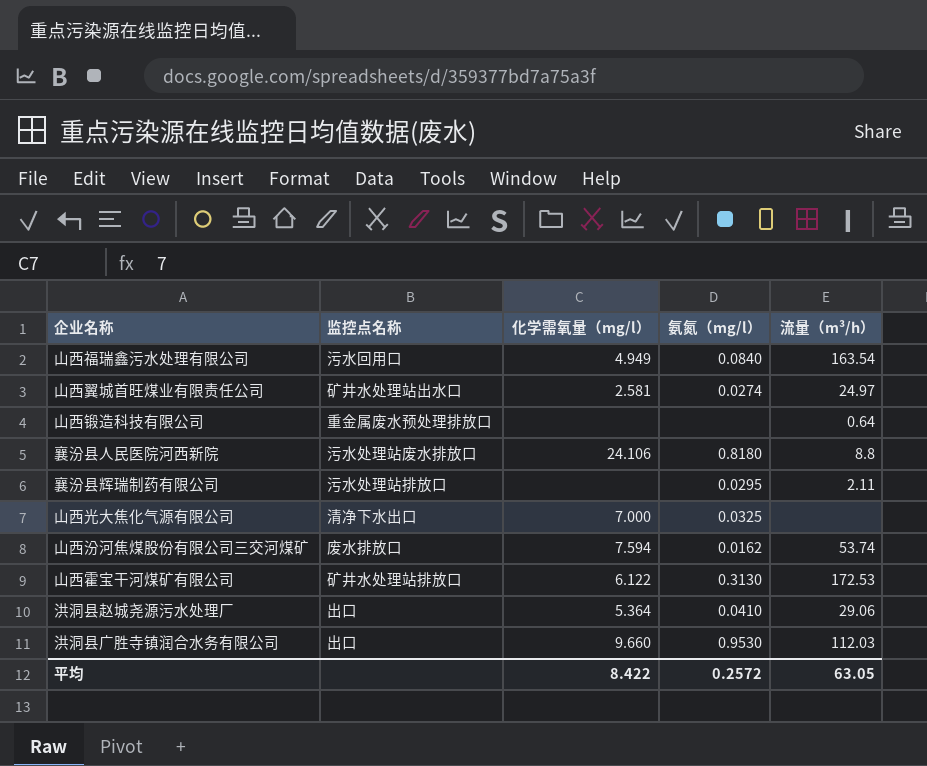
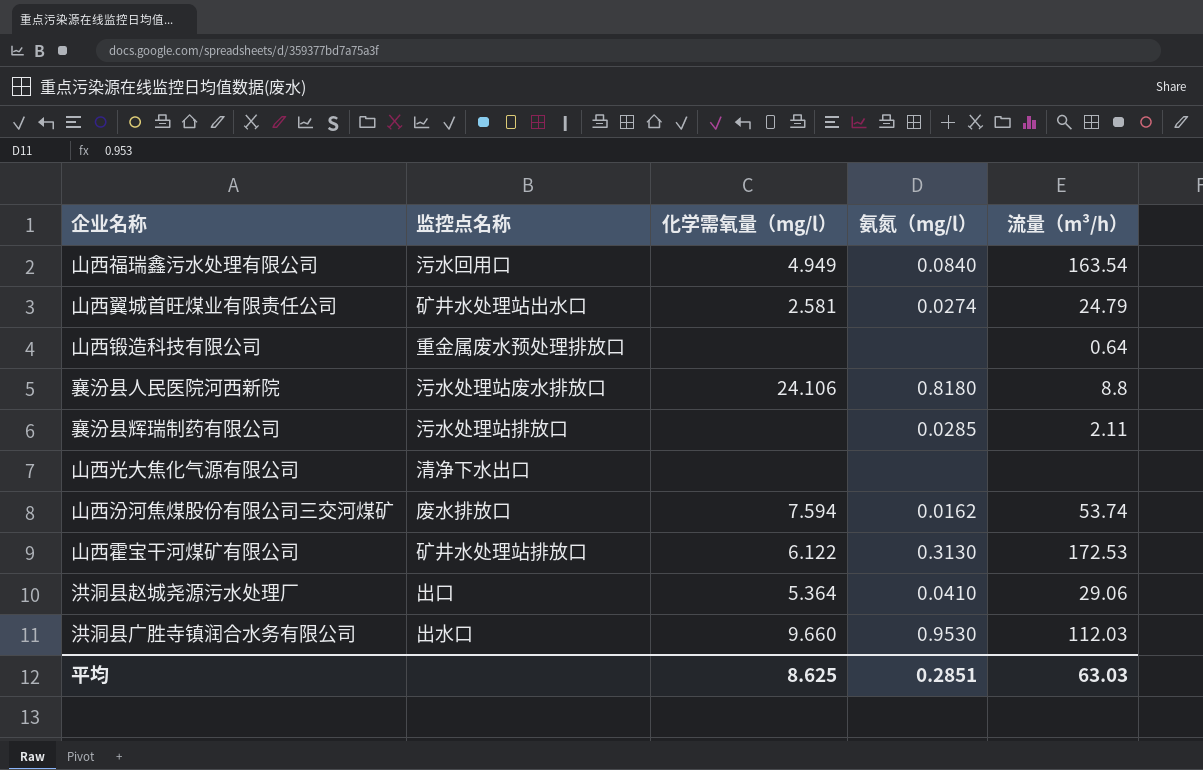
山西翼城首旺煤业有限责任公司 | 流量（m³/h）: 24.97 -> 24.79
襄汾县辉瑞制药有限公司 | 氨氮（mg/l）: 0.0295 -> 0.0285
山西光大焦化气源有限公司 | 化学需氧量（mg/l）: 7.000 -> none
山西光大焦化气源有限公司 | 氨氮（mg/l）: 0.0325 -> none
洪洞县广胜寺镇润合水务有限公司 | 监控点名称: 出口 -> 出水口
平均 | 化学需氧量（mg/l）: 8.422 -> 8.625
平均 | 氨氮（mg/l）: 0.2572 -> 0.2851
平均 | 流量（m³/h）: 63.05 -> 63.03

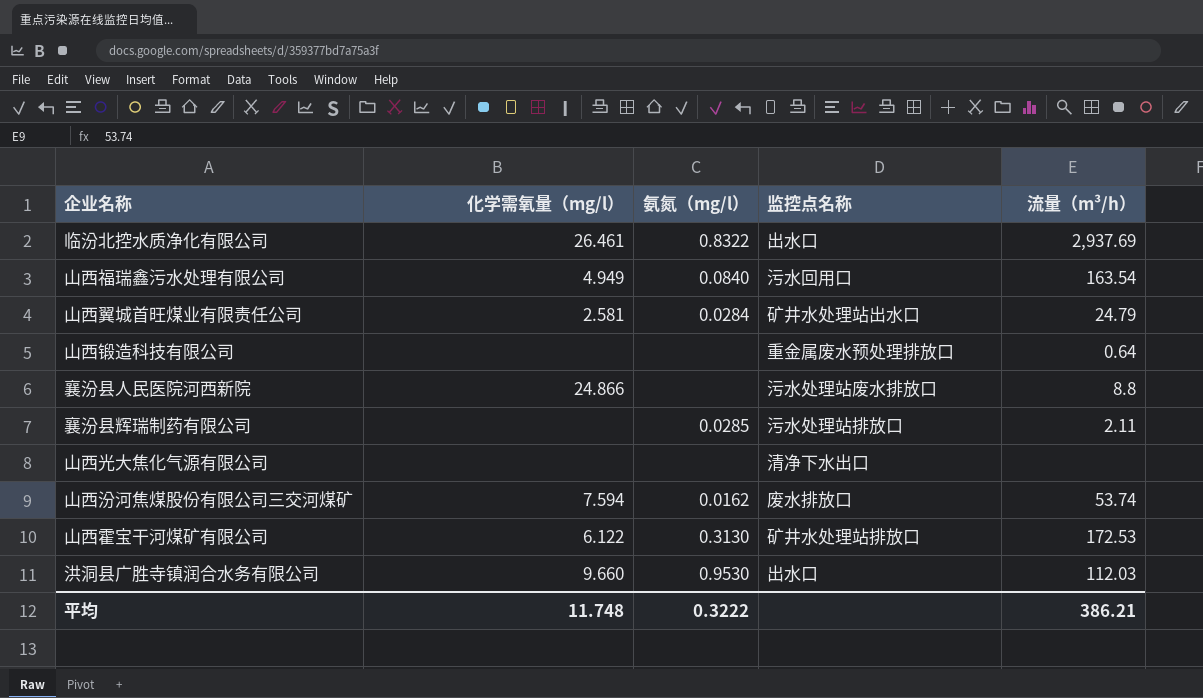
column 监控点名称 | position: 2 -> 4
row 洪洞县赵城尧源污水处理厂: 出口 | 5.364 | 0.0410 | 29.06 -> none
row 临汾北控水质净化有限公司: none -> 26.461 | 0.8322 | 出水口 | 2,937.69
山西翼城首旺煤业有限责任公司 | 氨氮（mg/l）: 0.0274 -> 0.0284
襄汾县人民医院河西新院 | 化学需氧量（mg/l）: 24.106 -> 24.866
襄汾县人民医院河西新院 | 氨氮（mg/l）: 0.8180 -> none
平均 | 化学需氧量（mg/l）: 8.625 -> 11.748
平均 | 氨氮（mg/l）: 0.2851 -> 0.3222
平均 | 流量（m³/h）: 63.03 -> 386.21

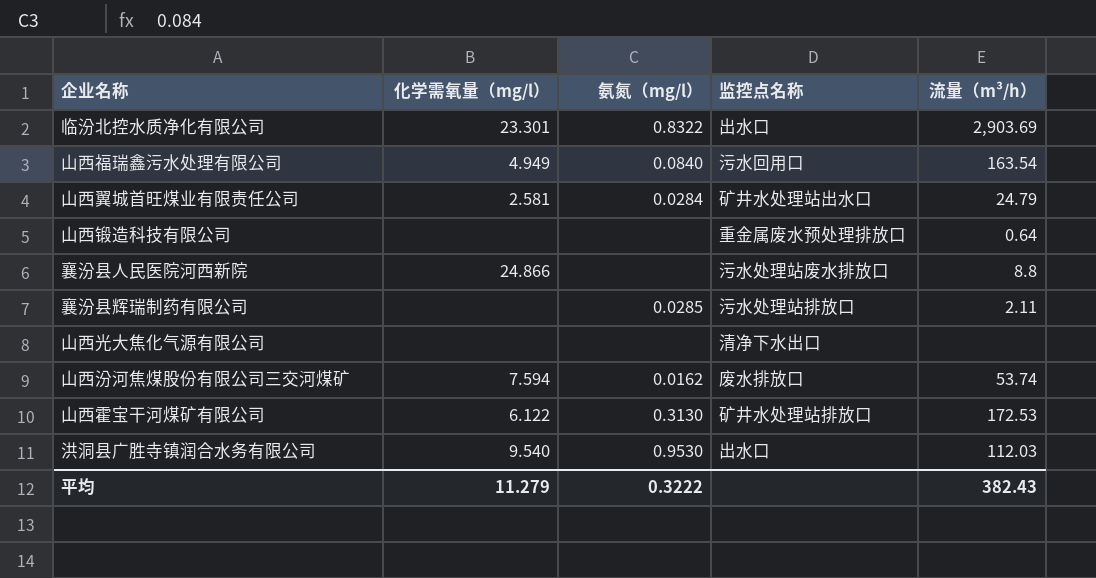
临汾北控水质净化有限公司 | 化学需氧量（mg/l）: 26.461 -> 23.301
临汾北控水质净化有限公司 | 流量（m³/h）: 2,937.69 -> 2,903.69
洪洞县广胜寺镇润合水务有限公司 | 化学需氧量（mg/l）: 9.660 -> 9.540
平均 | 化学需氧量（mg/l）: 11.748 -> 11.279
平均 | 流量（m³/h）: 386.21 -> 382.43

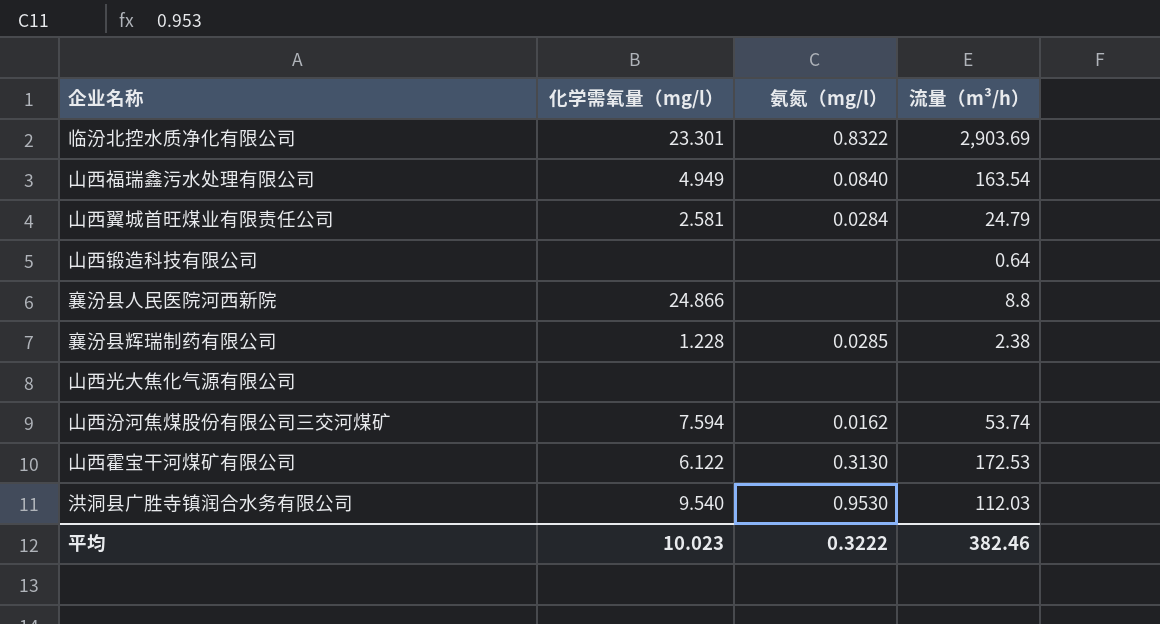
column 监控点名称 | position: 4 -> none
襄汾县辉瑞制药有限公司 | 化学需氧量（mg/l）: none -> 1.228
襄汾县辉瑞制药有限公司 | 流量（m³/h）: 2.11 -> 2.38
平均 | 化学需氧量（mg/l）: 11.279 -> 10.023
平均 | 流量（m³/h）: 382.43 -> 382.46

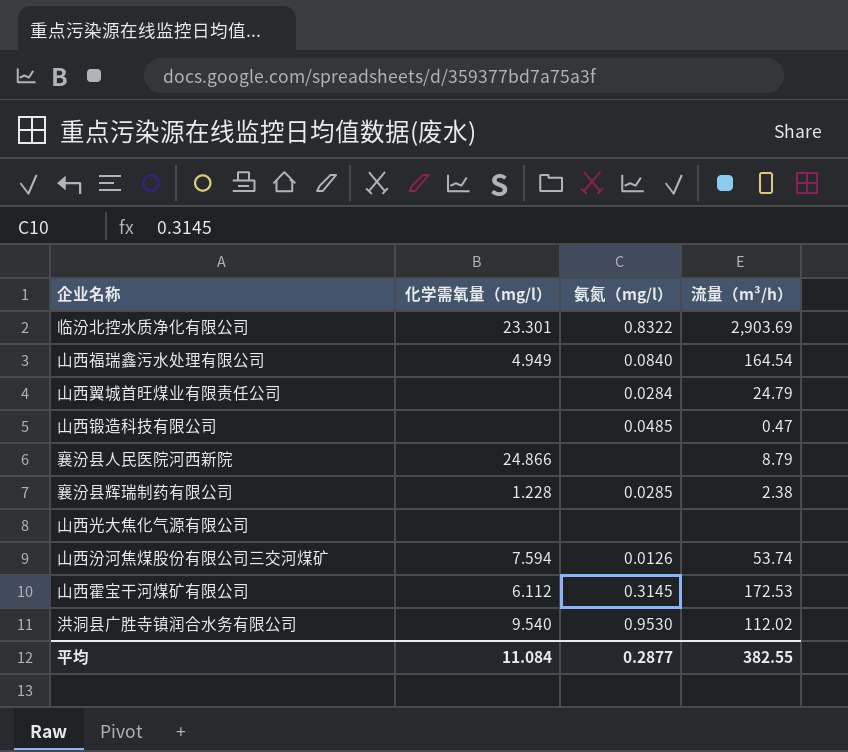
山西福瑞鑫污水处理有限公司 | 流量（m³/h）: 163.54 -> 164.54
山西翼城首旺煤业有限责任公司 | 化学需氧量（mg/l）: 2.581 -> none
山西锻造科技有限公司 | 氨氮（mg/l）: none -> 0.0485
山西锻造科技有限公司 | 流量（m³/h）: 0.64 -> 0.47
襄汾县人民医院河西新院 | 流量（m³/h）: 8.8 -> 8.79
山西汾河焦煤股份有限公司三交河煤矿 | 氨氮（mg/l）: 0.0162 -> 0.0126
山西霍宝干河煤矿有限公司 | 化学需氧量（mg/l）: 6.122 -> 6.112
山西霍宝干河煤矿有限公司 | 氨氮（mg/l）: 0.3130 -> 0.3145
洪洞县广胜寺镇润合水务有限公司 | 流量（m³/h）: 112.03 -> 112.02
平均 | 化学需氧量（mg/l）: 10.023 -> 11.084
平均 | 氨氮（mg/l）: 0.3222 -> 0.2877
平均 | 流量（m³/h）: 382.46 -> 382.55

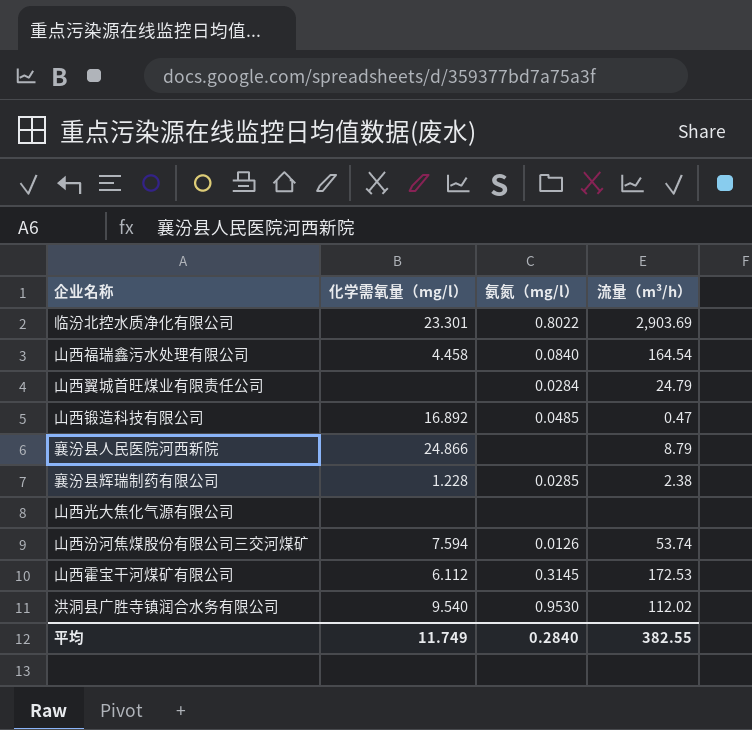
临汾北控水质净化有限公司 | 氨氮（mg/l）: 0.8322 -> 0.8022
山西福瑞鑫污水处理有限公司 | 化学需氧量（mg/l）: 4.949 -> 4.458
山西锻造科技有限公司 | 化学需氧量（mg/l）: none -> 16.892
平均 | 化学需氧量（mg/l）: 11.084 -> 11.749
平均 | 氨氮（mg/l）: 0.2877 -> 0.2840

